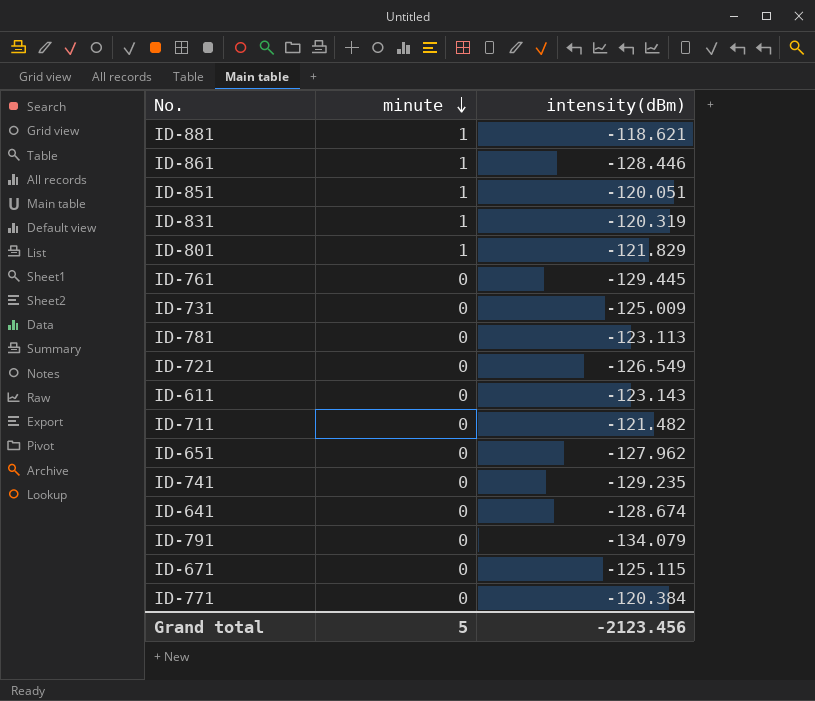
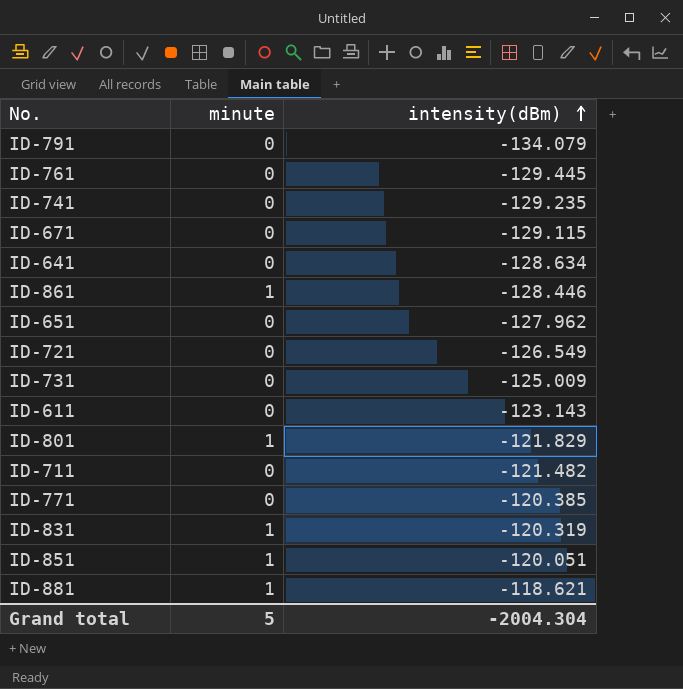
row order: minute descending -> intensity(dBm) ascending
row ID-781: 0 | -123.113 -> none
ID-671 | intensity(dBm): -125.115 -> -129.115
ID-641 | intensity(dBm): -128.674 -> -128.634
ID-771 | intensity(dBm): -120.384 -> -120.385
Grand total | intensity(dBm): -2123.456 -> -2004.304

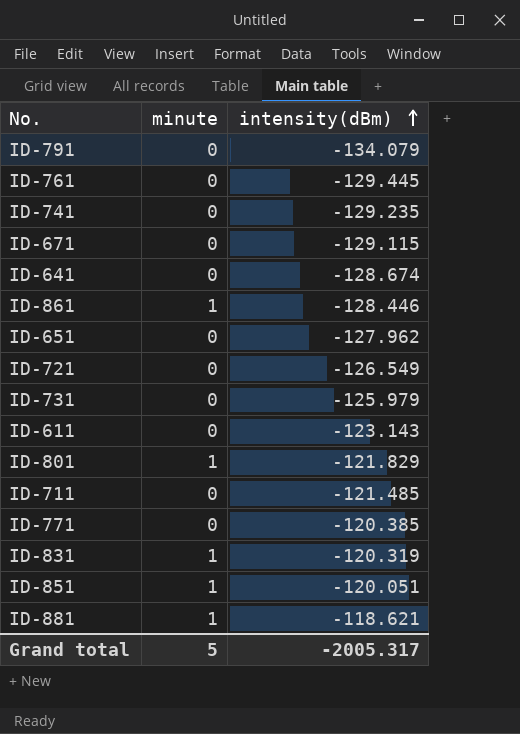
ID-641 | intensity(dBm): -128.634 -> -128.674
ID-731 | intensity(dBm): -125.009 -> -125.979
ID-711 | intensity(dBm): -121.482 -> -121.485
Grand total | intensity(dBm): -2004.304 -> -2005.317

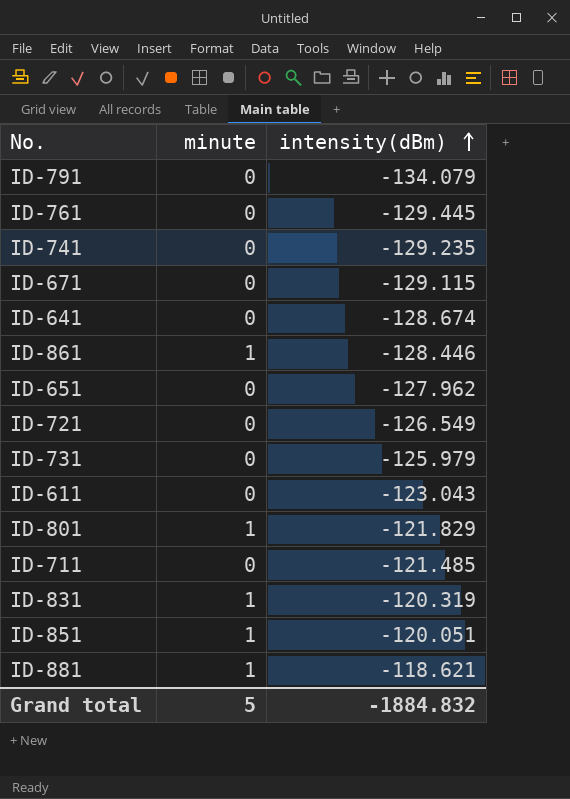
row ID-771: 0 | -120.385 -> none
ID-611 | intensity(dBm): -123.143 -> -123.043
Grand total | intensity(dBm): -2005.317 -> -1884.832

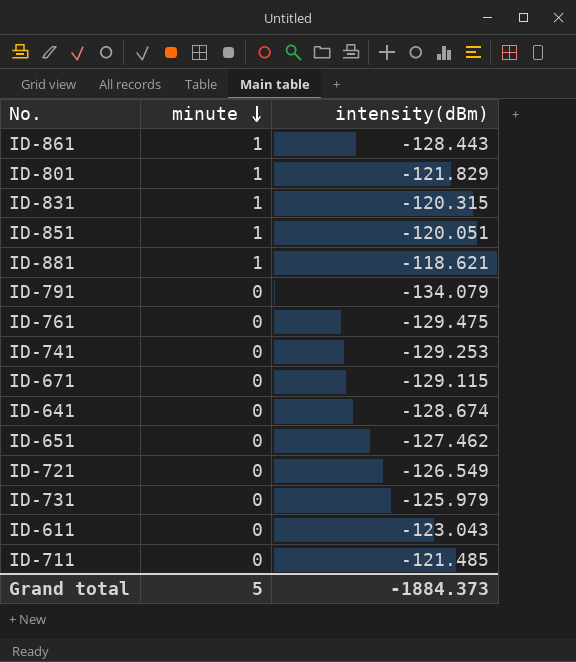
row order: intensity(dBm) ascending -> minute descending
ID-861 | intensity(dBm): -128.446 -> -128.443
ID-831 | intensity(dBm): -120.319 -> -120.315
ID-761 | intensity(dBm): -129.445 -> -129.475
ID-741 | intensity(dBm): -129.235 -> -129.253
ID-651 | intensity(dBm): -127.962 -> -127.462
Grand total | intensity(dBm): -1884.832 -> -1884.373

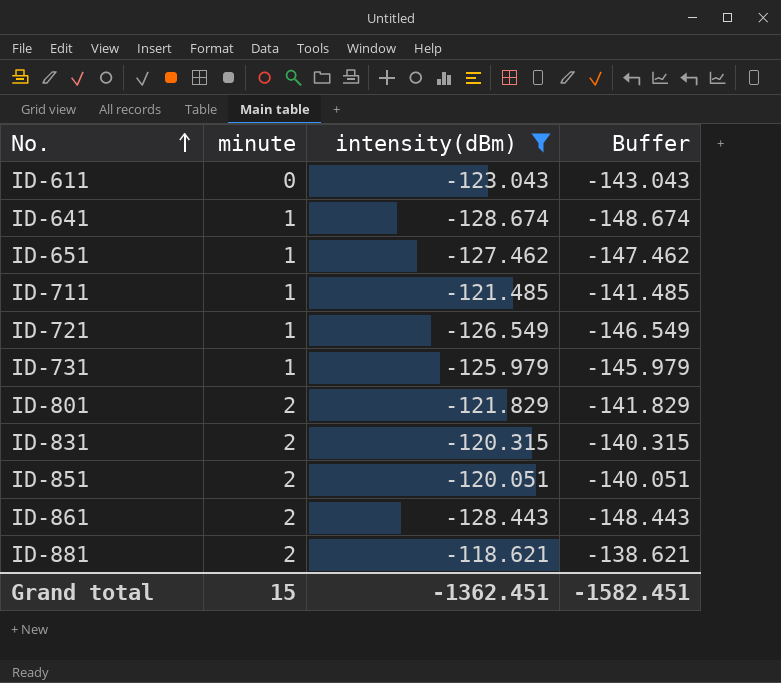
filter: none -> intensity(dBm) >= -128.674
row order: minute descending -> No. ascending
column Buffer | formula: none -> [intensity(dBm)] - 20
ID-641 | minute: 0 -> 1
ID-651 | minute: 0 -> 1
ID-711 | minute: 0 -> 1
ID-721 | minute: 0 -> 1
ID-731 | minute: 0 -> 1
ID-801 | minute: 1 -> 2
ID-831 | minute: 1 -> 2
ID-851 | minute: 1 -> 2
ID-861 | minute: 1 -> 2
ID-881 | minute: 1 -> 2
Grand total | minute: 5 -> 15
Grand total | intensity(dBm): -1884.373 -> -1362.451

